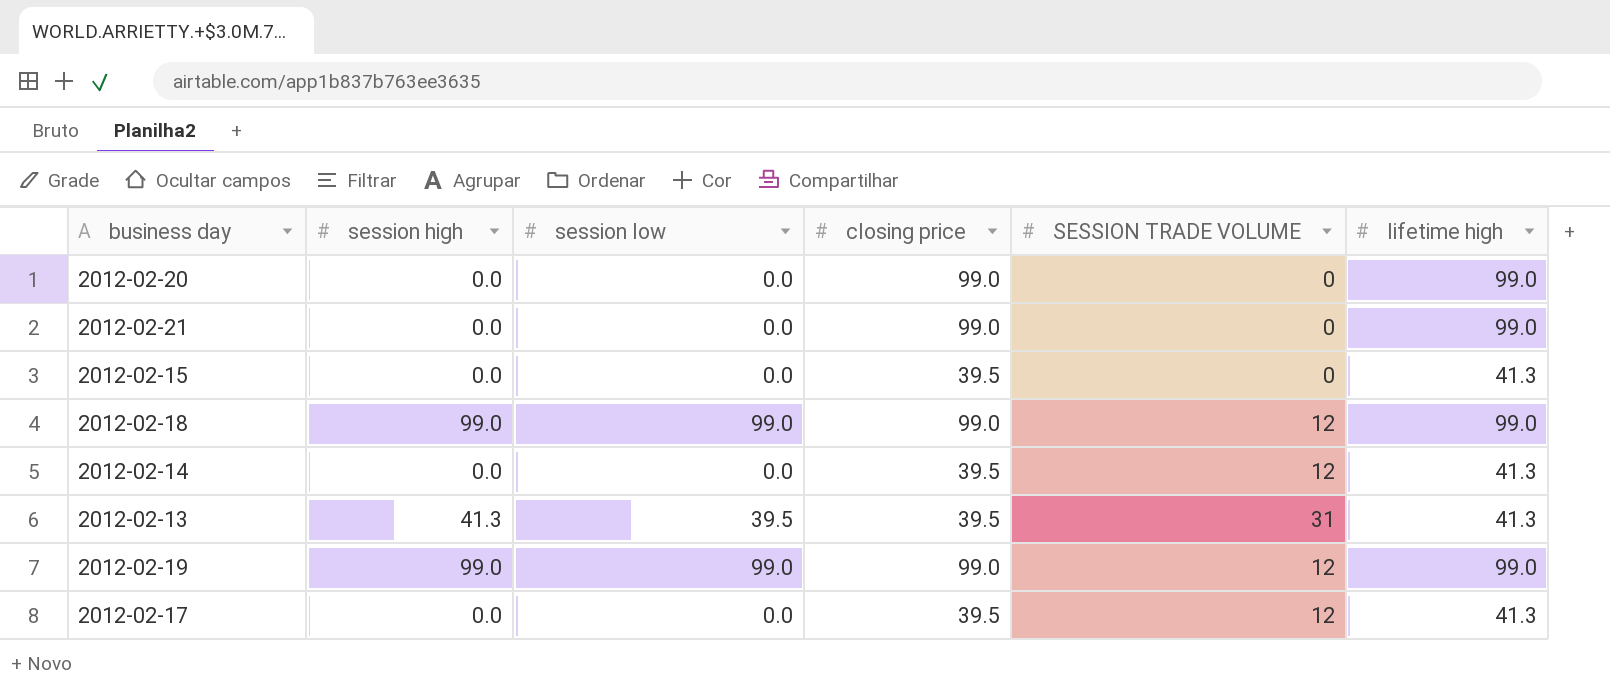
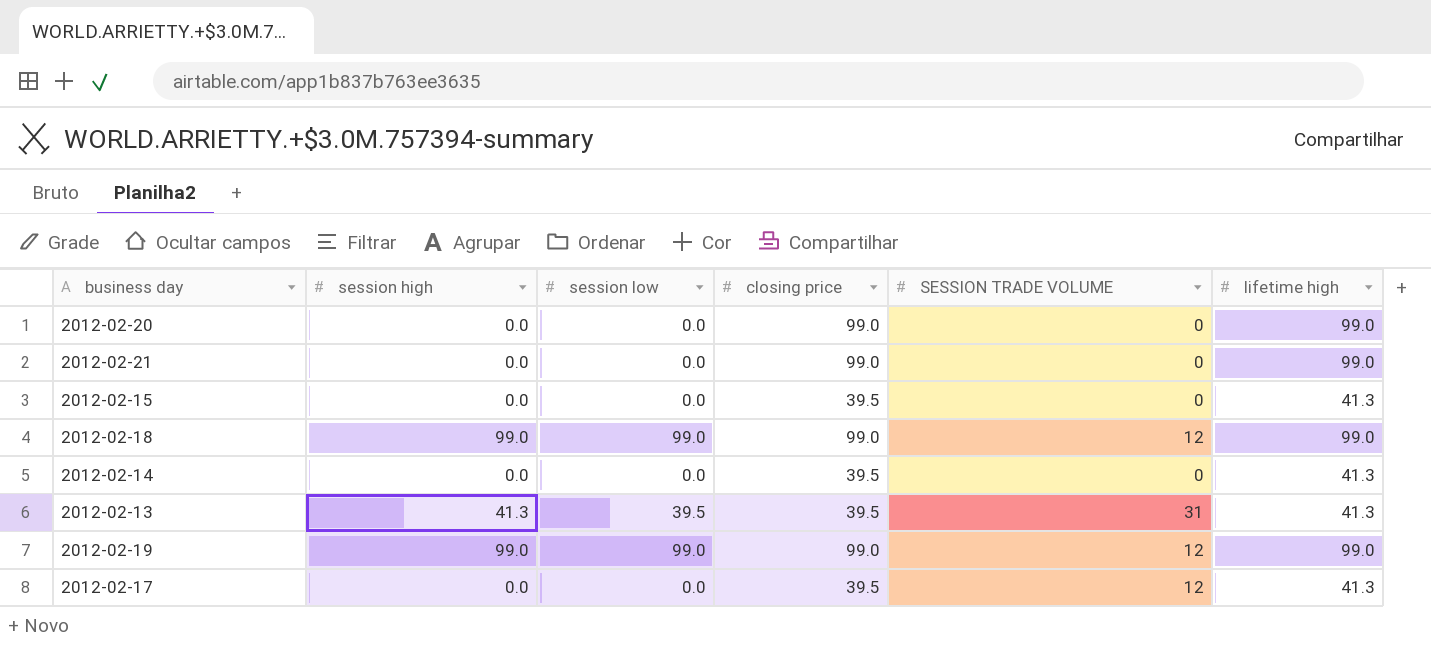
2012-02-14 | SESSION TRADE VOLUME: 12 -> 0

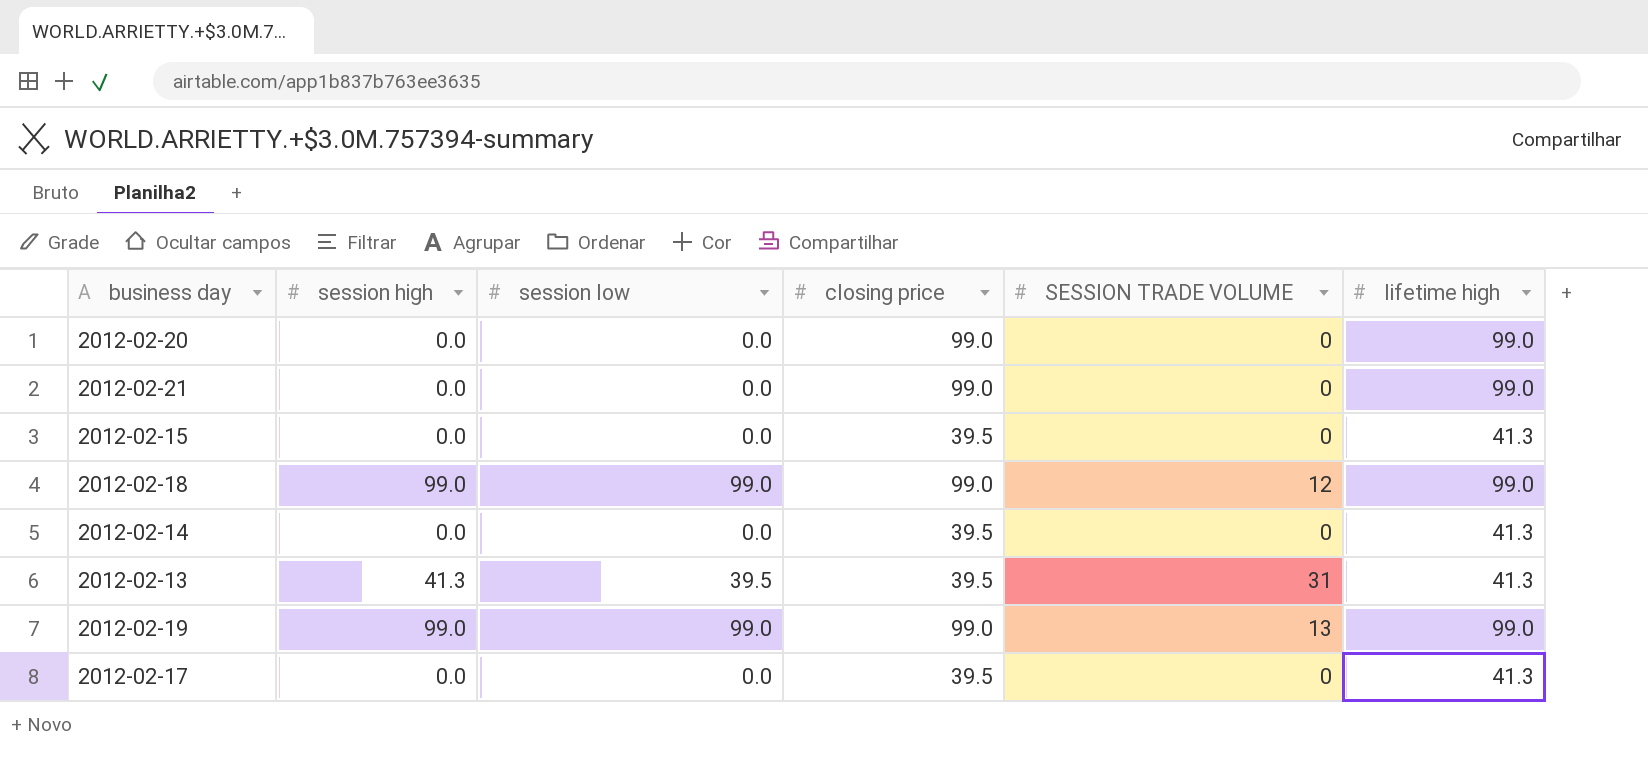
2012-02-19 | SESSION TRADE VOLUME: 12 -> 13
2012-02-17 | SESSION TRADE VOLUME: 12 -> 0

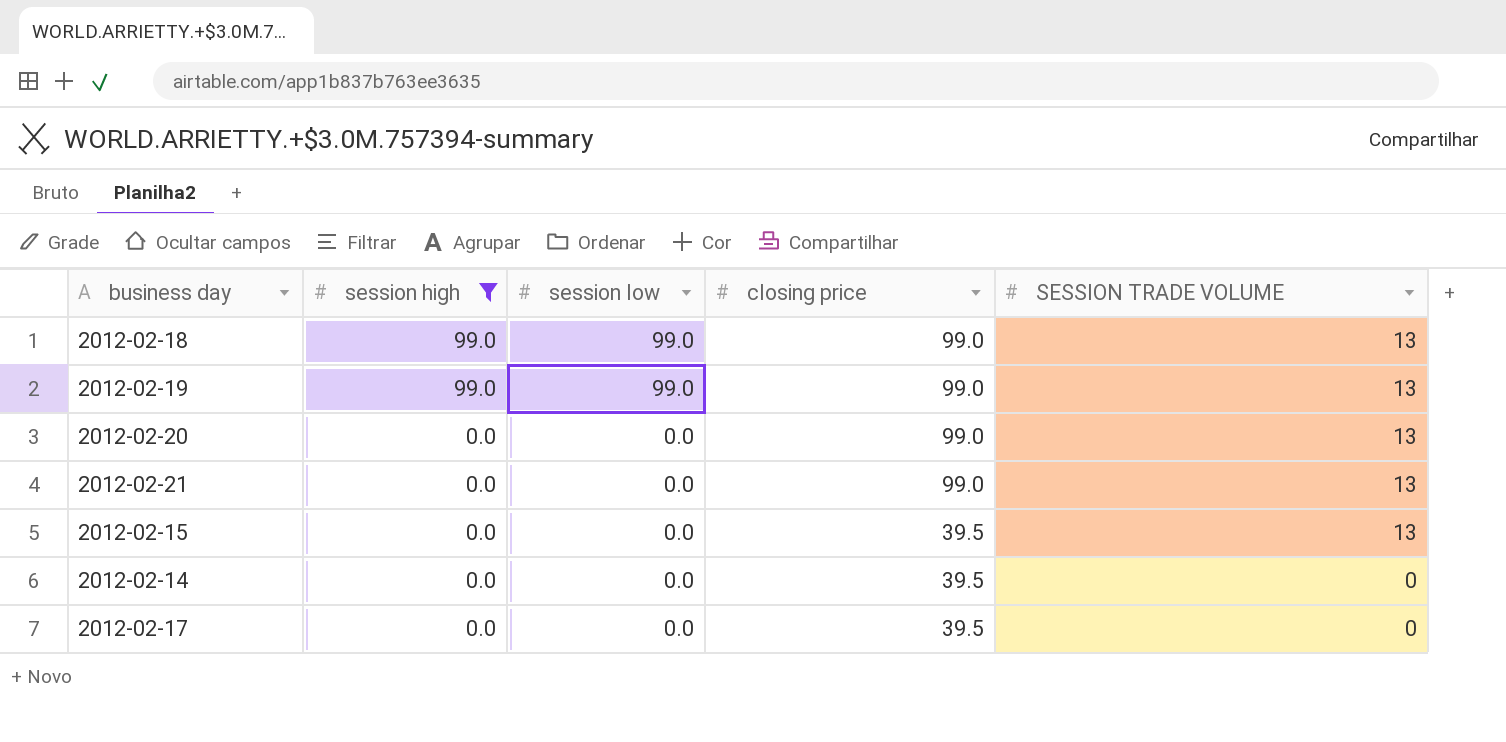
filter: none -> session high != 41.3
row order: none -> session high descending
column lifetime high | position: 6 -> none
2012-02-18 | SESSION TRADE VOLUME: 12 -> 13
2012-02-20 | SESSION TRADE VOLUME: 0 -> 13
2012-02-21 | SESSION TRADE VOLUME: 0 -> 13
2012-02-15 | SESSION TRADE VOLUME: 0 -> 13

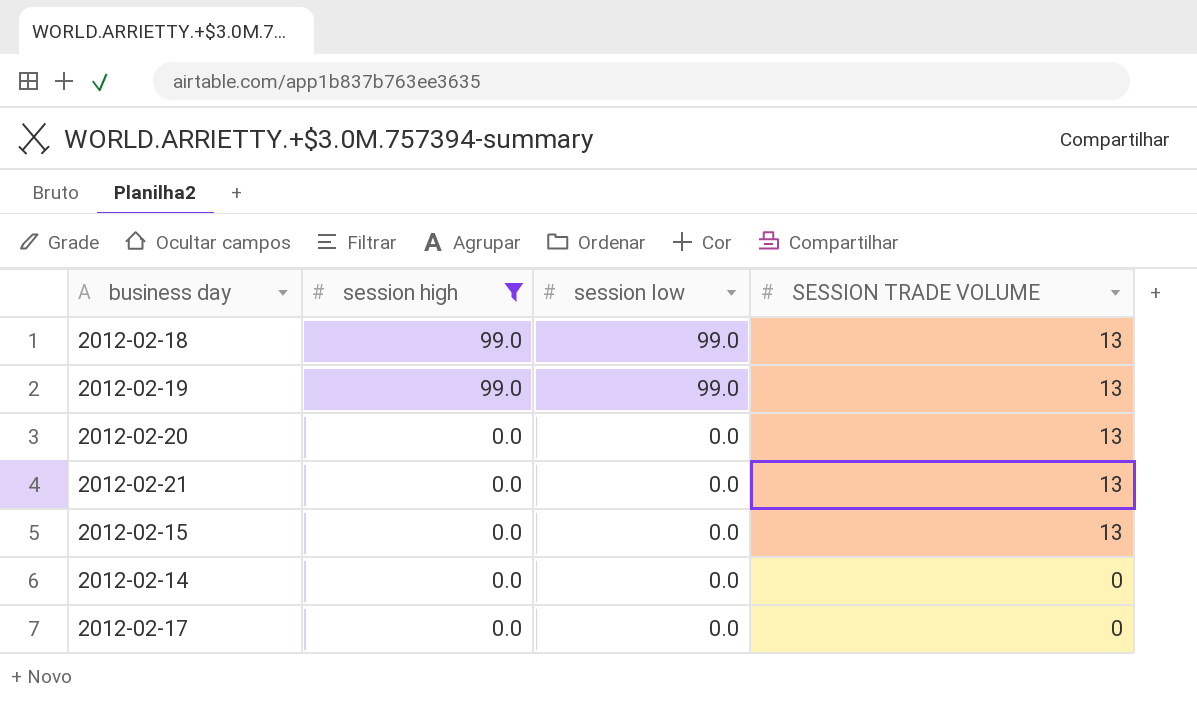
column closing price | position: 4 -> none

